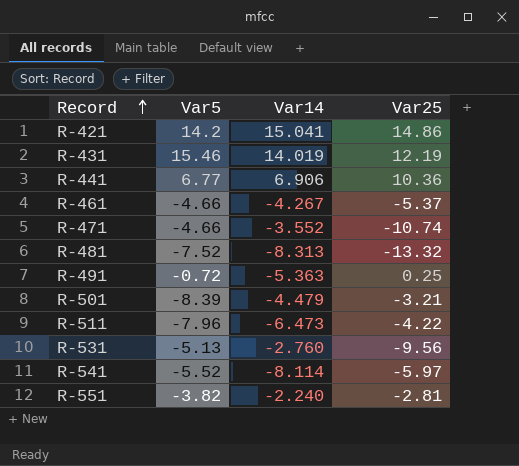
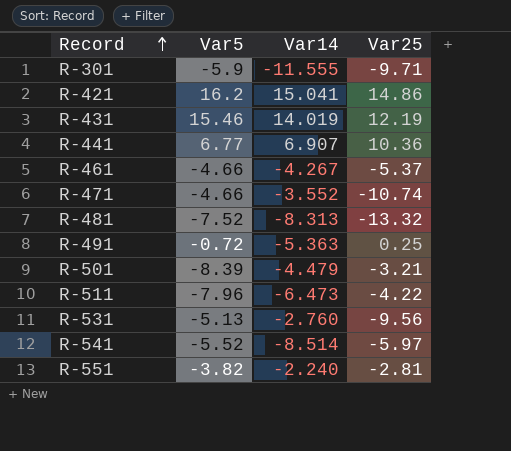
row R-301: none -> -5.9 | -11.555 | -9.71
R-421 | Var5: 14.2 -> 16.2
R-441 | Var14: 6.906 -> 6.907
R-541 | Var14: -8.114 -> -8.514

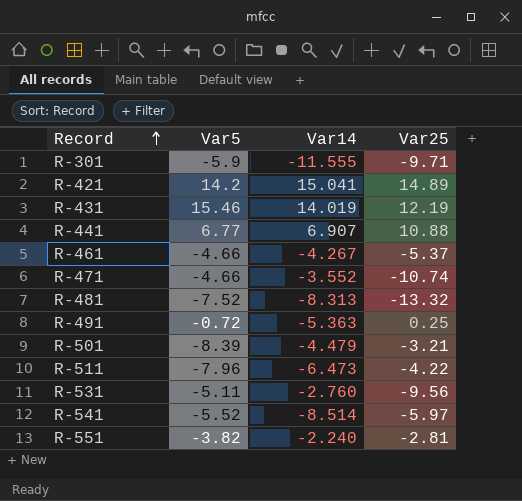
R-421 | Var5: 16.2 -> 14.2
R-421 | Var25: 14.86 -> 14.89
R-441 | Var25: 10.36 -> 10.88
R-531 | Var5: -5.13 -> -5.11

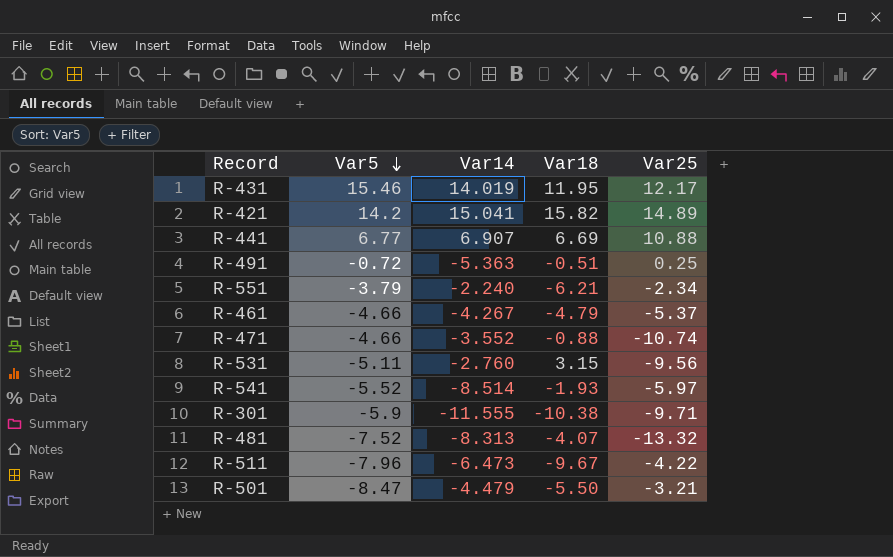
row order: Record ascending -> Var5 descending
column Var18 | position: none -> 4
R-431 | Var25: 12.19 -> 12.17
R-551 | Var5: -3.82 -> -3.79
R-551 | Var25: -2.81 -> -2.34
R-501 | Var5: -8.39 -> -8.47

